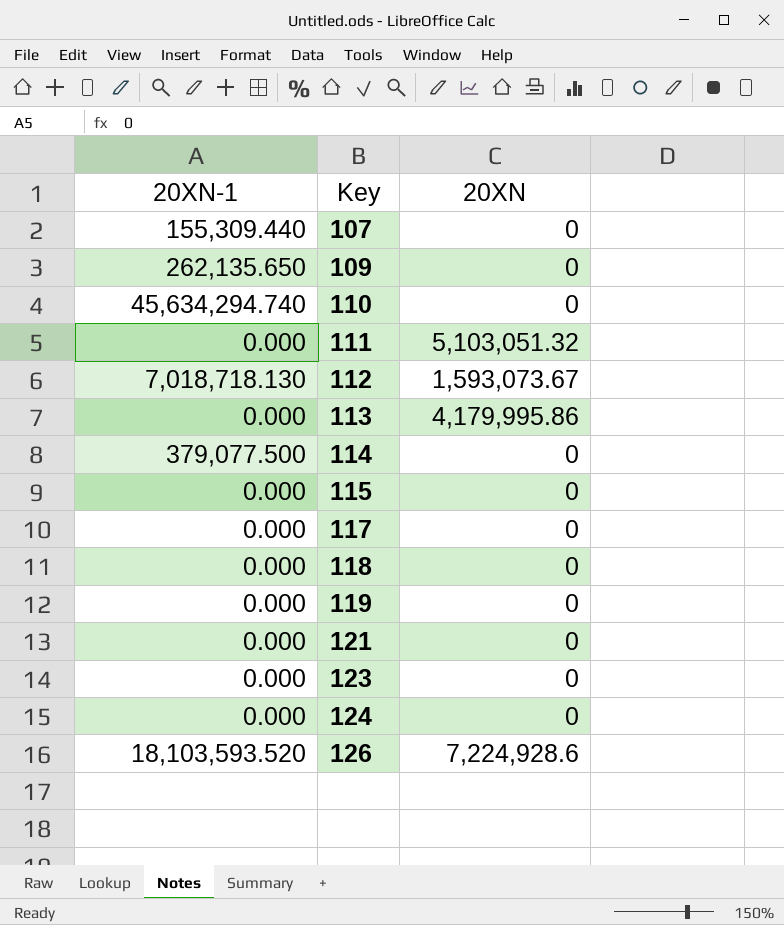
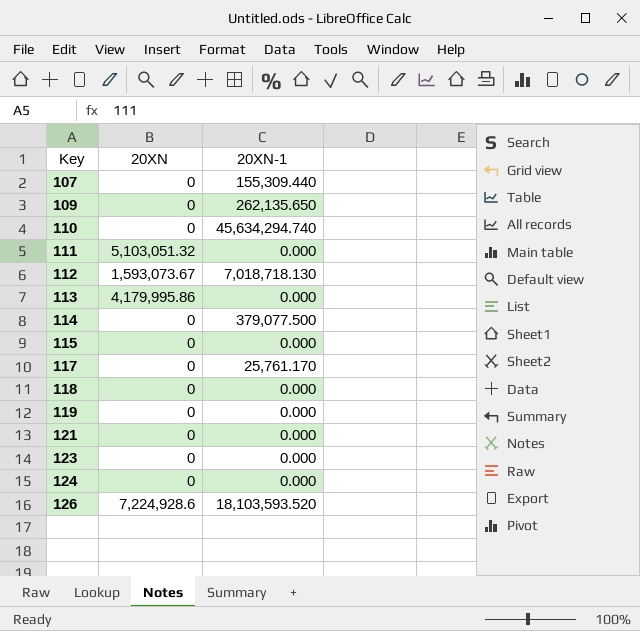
column 20XN-1 | position: 1 -> 3
117 | 20XN-1: 0.000 -> 25,761.170

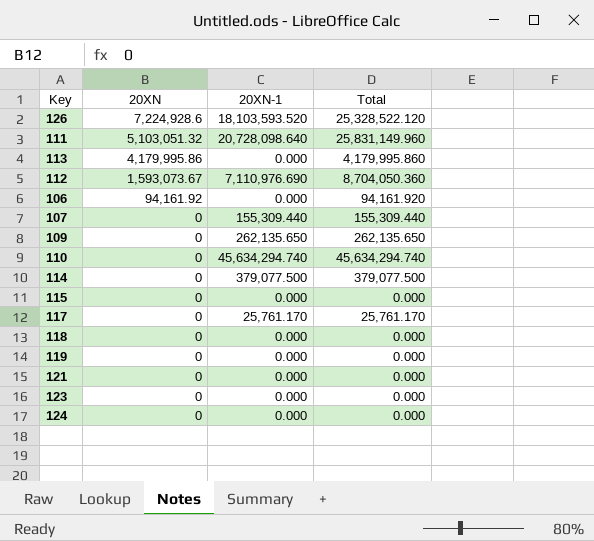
row order: Key ascending -> 20XN descending
column Total | formula: none -> [20XN] + [20XN-1]
111 | 20XN-1: 0.000 -> 20,728,098.640
112 | 20XN-1: 7,018,718.130 -> 7,110,976.690
row 106: none -> 94,161.92 | 0.000 | 94,161.920

